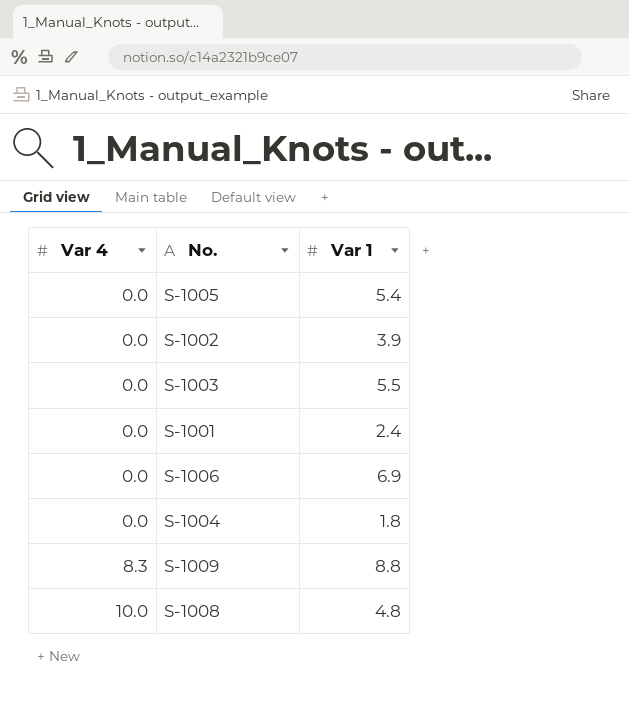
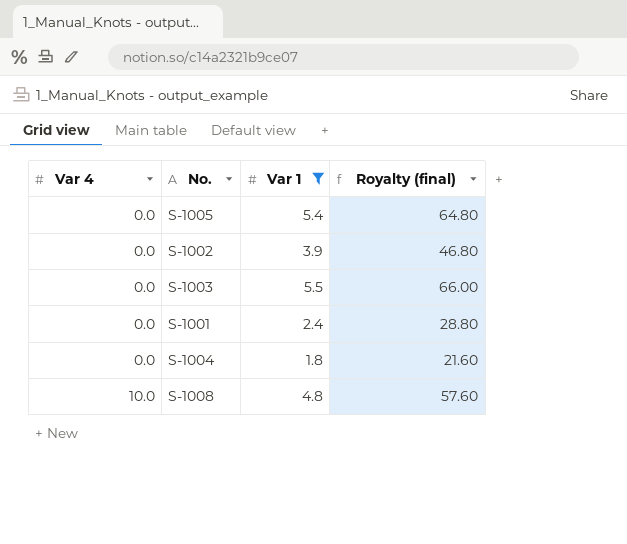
filter: none -> Var 1 <= 5.5
column Royalty (final) | formula: none -> [Var 1] * 12

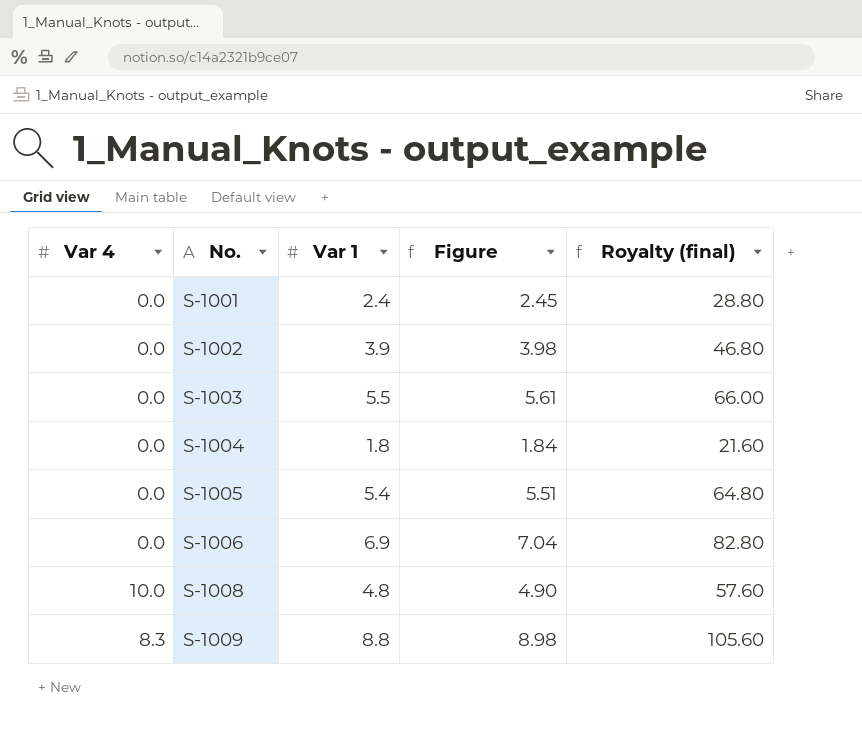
filter: Var 1 <= 5.5 -> none
row order: Var 4 ascending -> No. ascending
column Figure | formula: none -> [Var 1] * 1.02

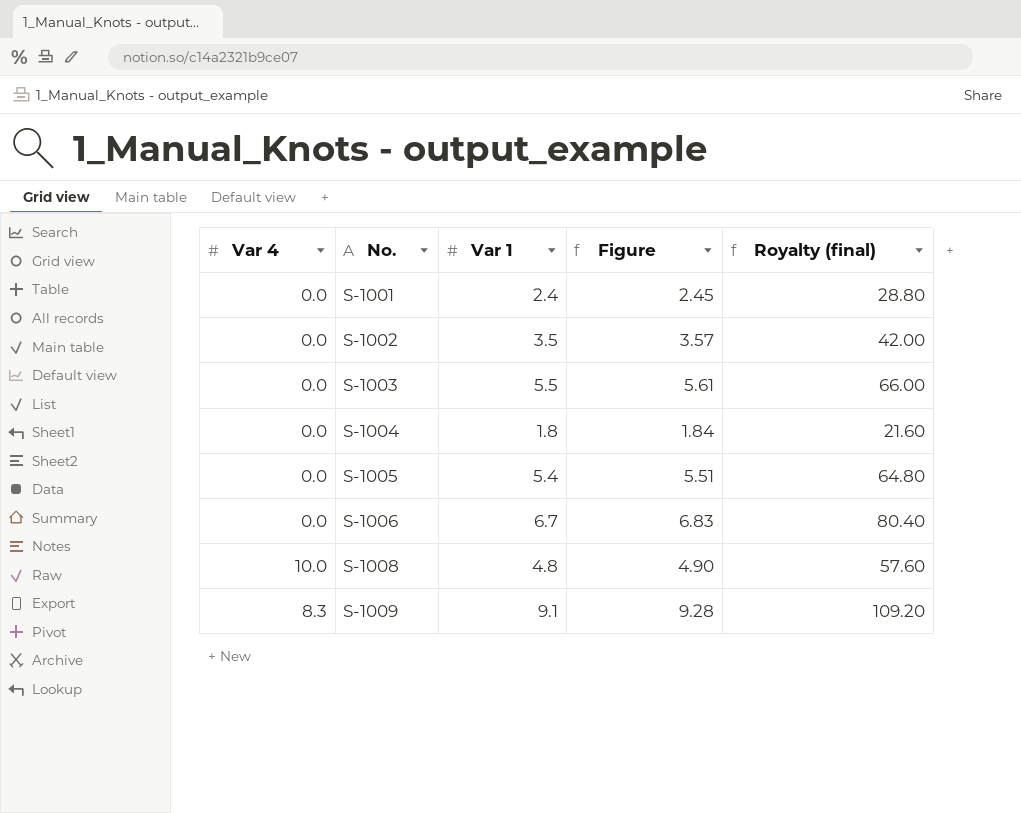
S-1002 | Var 1: 3.9 -> 3.5
S-1002 | Figure: 3.98 -> 3.57
S-1002 | Royalty (final): 46.80 -> 42.00
S-1006 | Var 1: 6.9 -> 6.7
S-1006 | Figure: 7.04 -> 6.83
S-1006 | Royalty (final): 82.80 -> 80.40
S-1009 | Var 1: 8.8 -> 9.1
S-1009 | Figure: 8.98 -> 9.28
S-1009 | Royalty (final): 105.60 -> 109.20

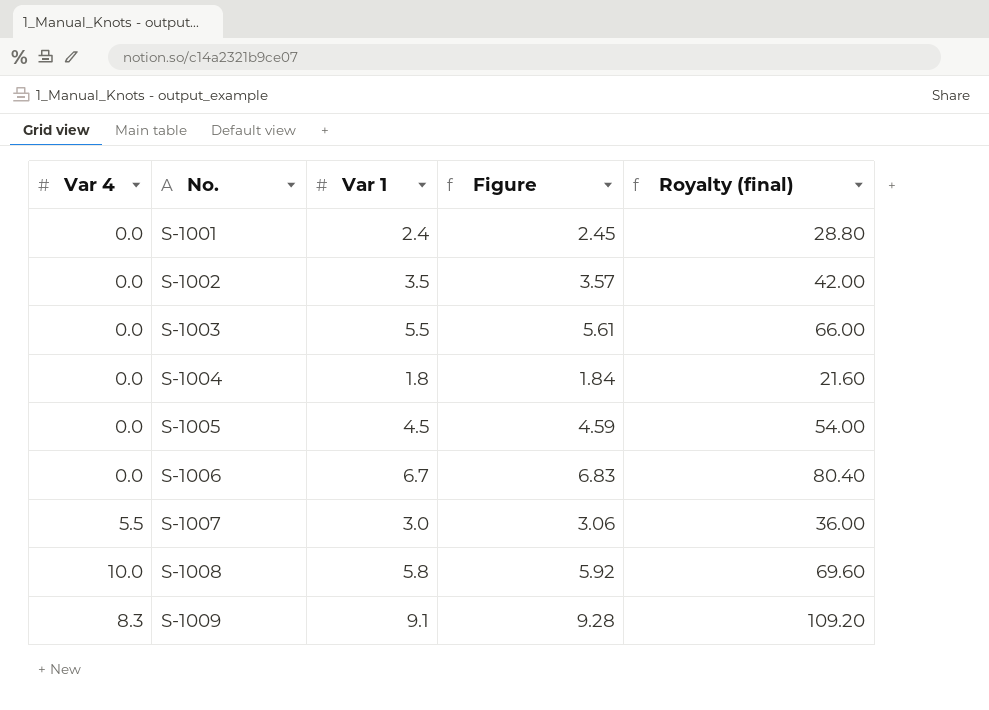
S-1005 | Var 1: 5.4 -> 4.5
S-1005 | Figure: 5.51 -> 4.59
S-1005 | Royalty (final): 64.80 -> 54.00
row S-1007: none -> 5.5 | 3.0 | 3.06 | 36.00
S-1008 | Var 1: 4.8 -> 5.8
S-1008 | Figure: 4.90 -> 5.92
S-1008 | Royalty (final): 57.60 -> 69.60

